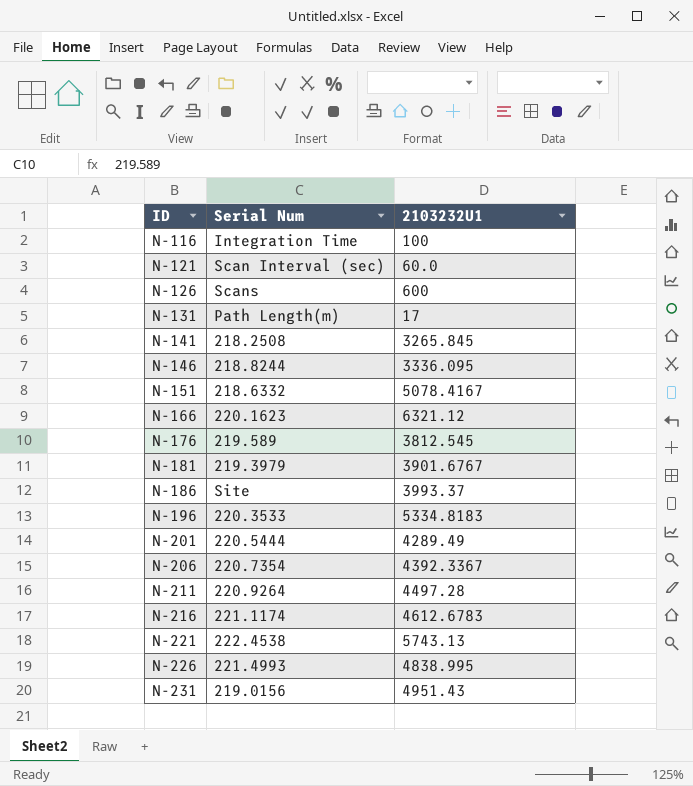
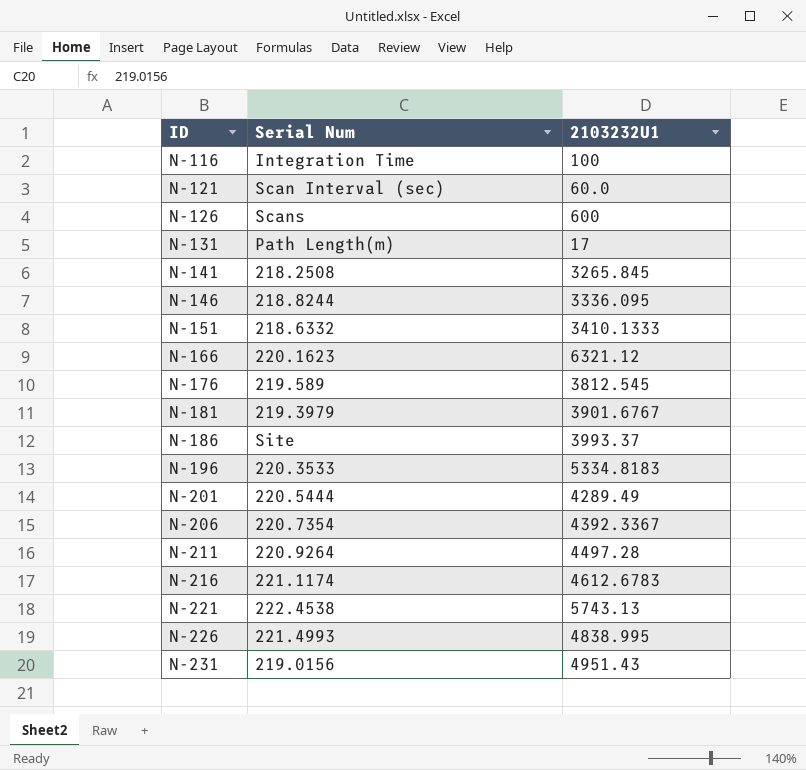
N-151 | 2103232U1: 5078.4167 -> 3410.1333

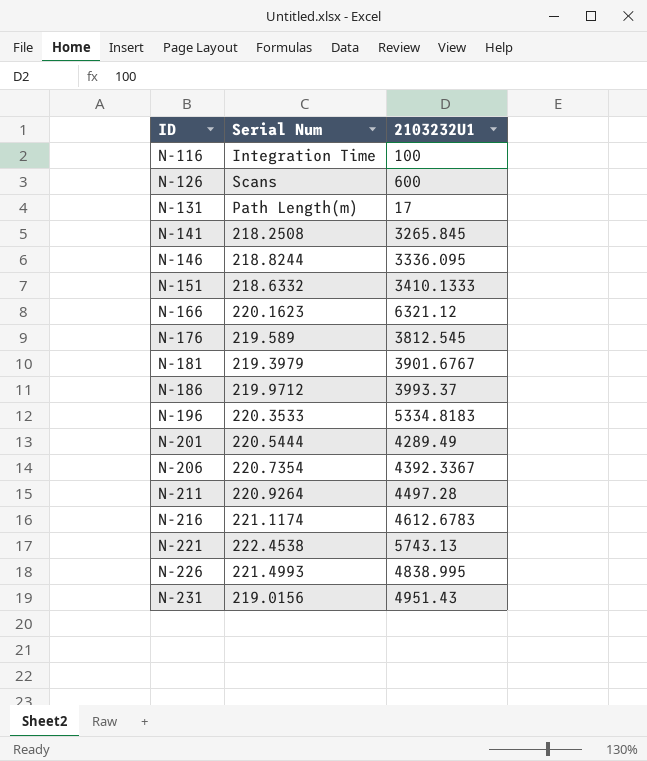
row N-121: Scan Interval (sec) | 60.0 -> none
N-186 | Serial Num: Site -> 219.9712

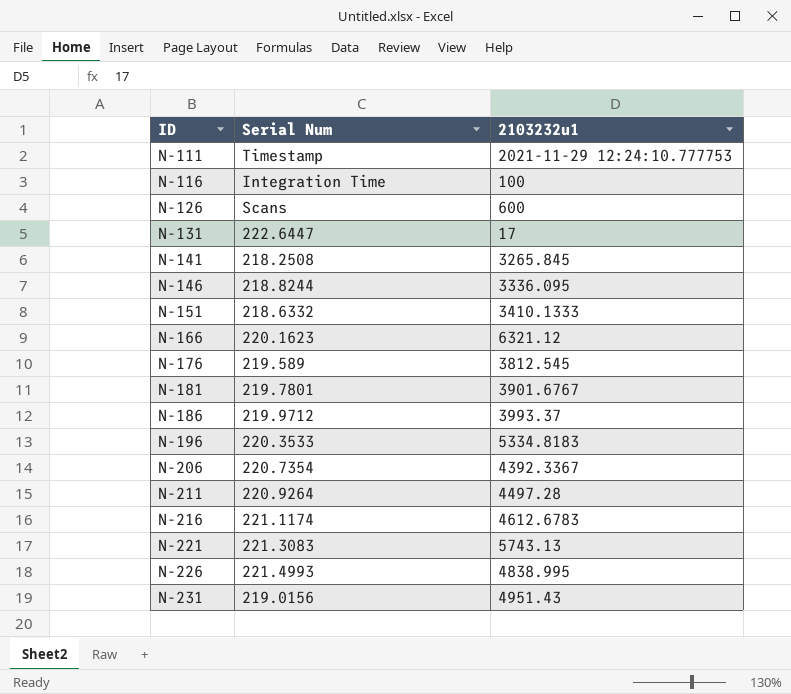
column name: 2103232U1 -> 2103232u1
row N-201: 220.5444 | 4289.49 -> none
row N-111: none -> Timestamp | 2021-11-29 12:24:10.777753
N-131 | Serial Num: Path Length(m) -> 222.6447
N-181 | Serial Num: 219.3979 -> 219.7801
N-221 | Serial Num: 222.4538 -> 221.3083

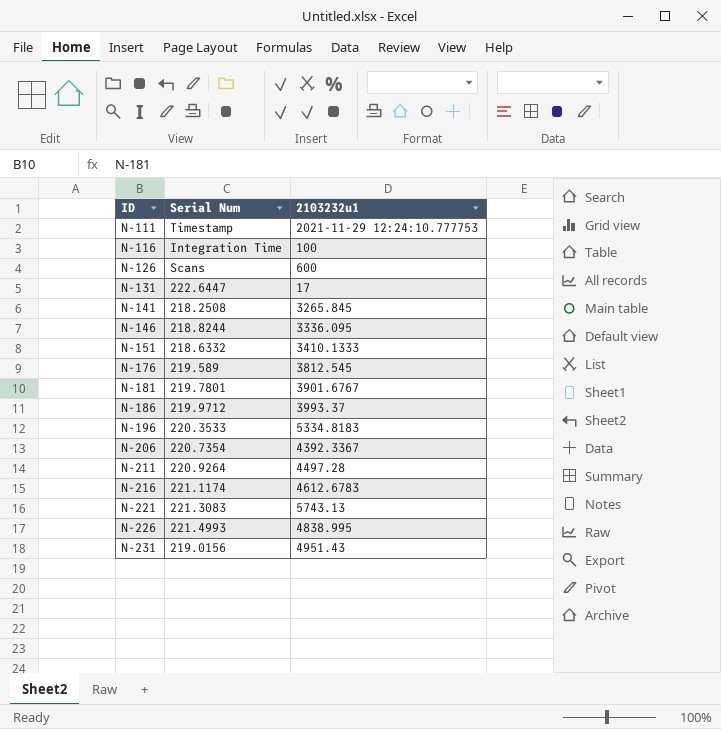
row N-166: 220.1623 | 6321.12 -> none

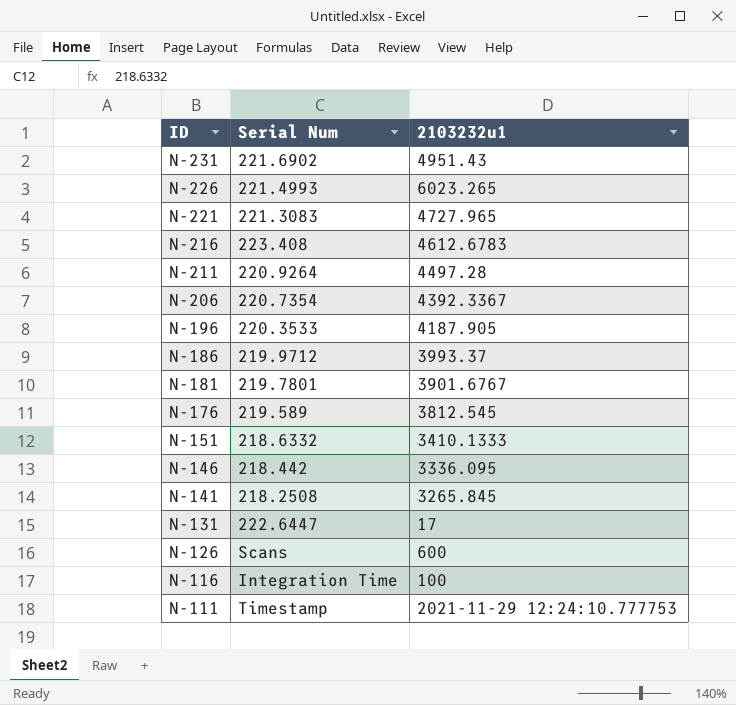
row order: ID ascending -> ID descending
N-231 | Serial Num: 219.0156 -> 221.6902
N-226 | 2103232u1: 4838.995 -> 6023.265
N-221 | 2103232u1: 5743.13 -> 4727.965
N-216 | Serial Num: 221.1174 -> 223.408
N-196 | 2103232u1: 5334.8183 -> 4187.905
N-146 | Serial Num: 218.8244 -> 218.442

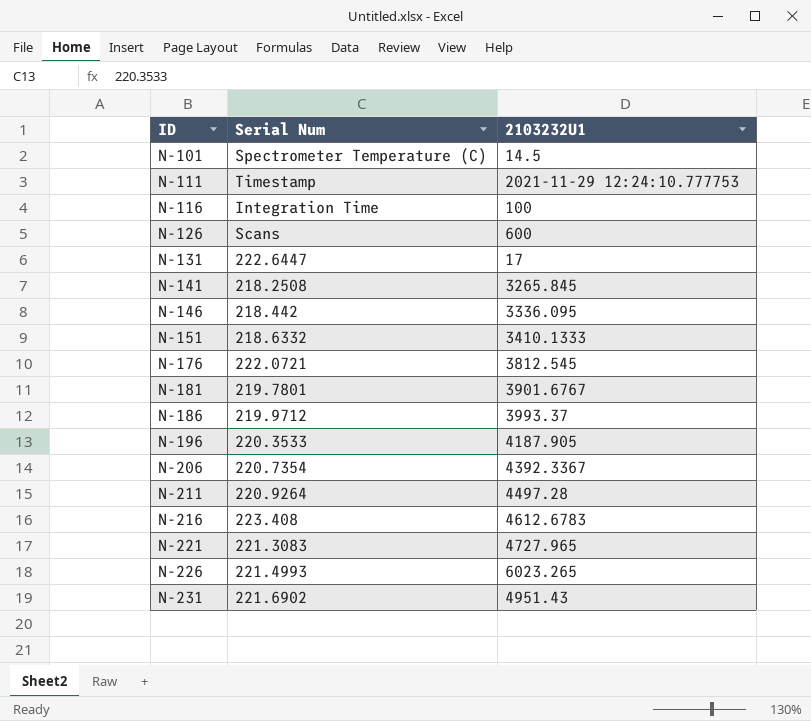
row order: ID descending -> ID ascending
column name: 2103232u1 -> 2103232U1
row N-101: none -> Spectrometer Temperature (C) | 14.5
N-176 | Serial Num: 219.589 -> 222.0721

